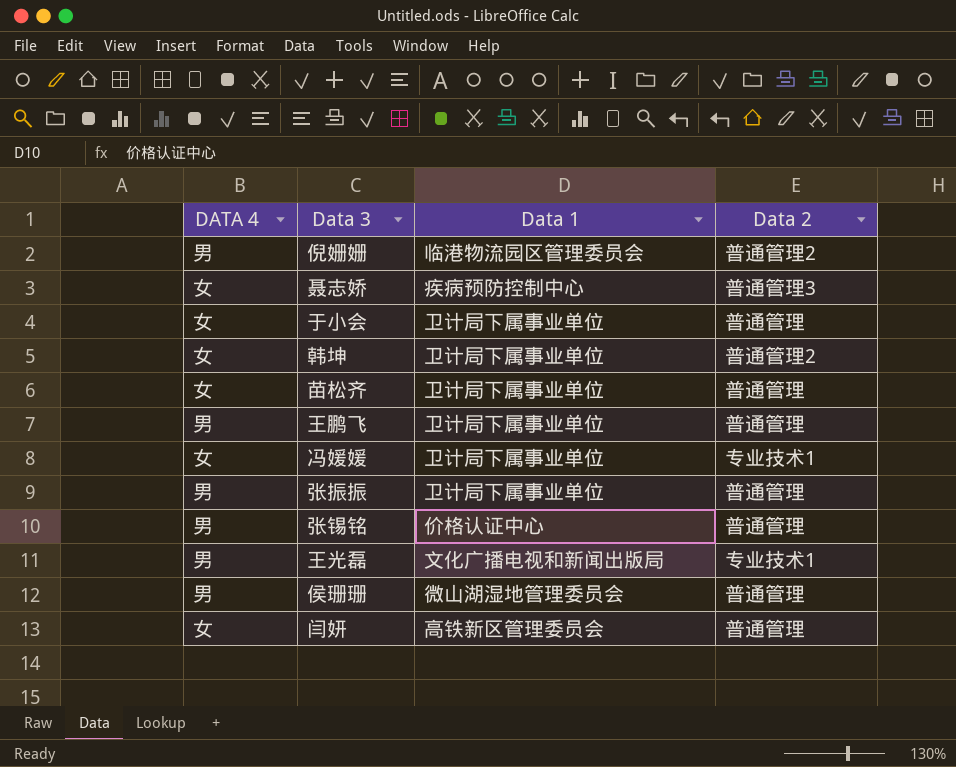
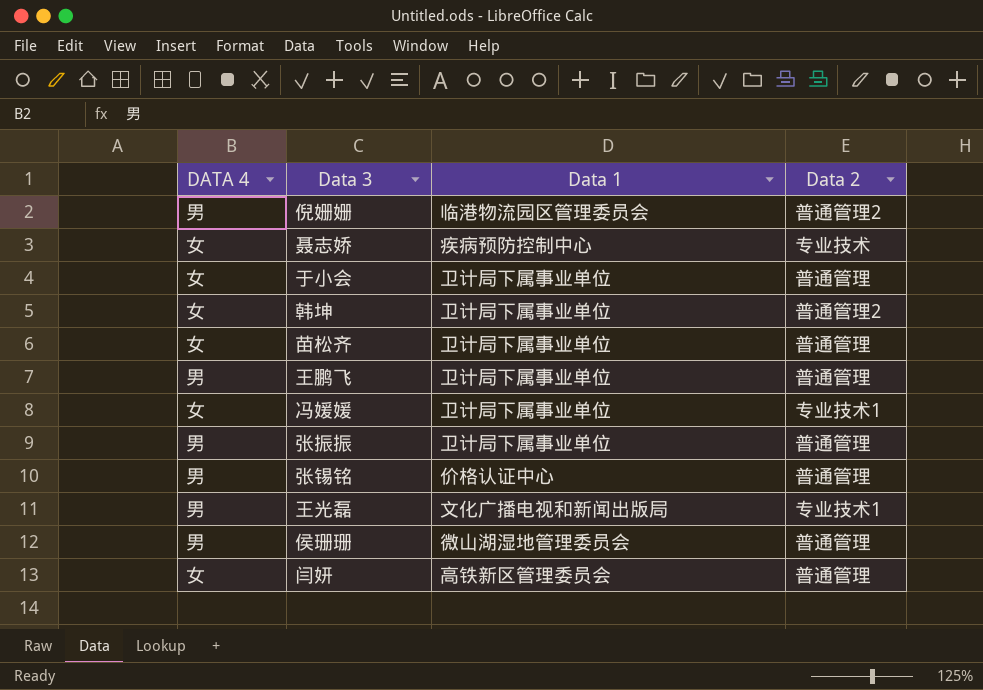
聂志娇 | Data 2: 普通管理3 -> 专业技术

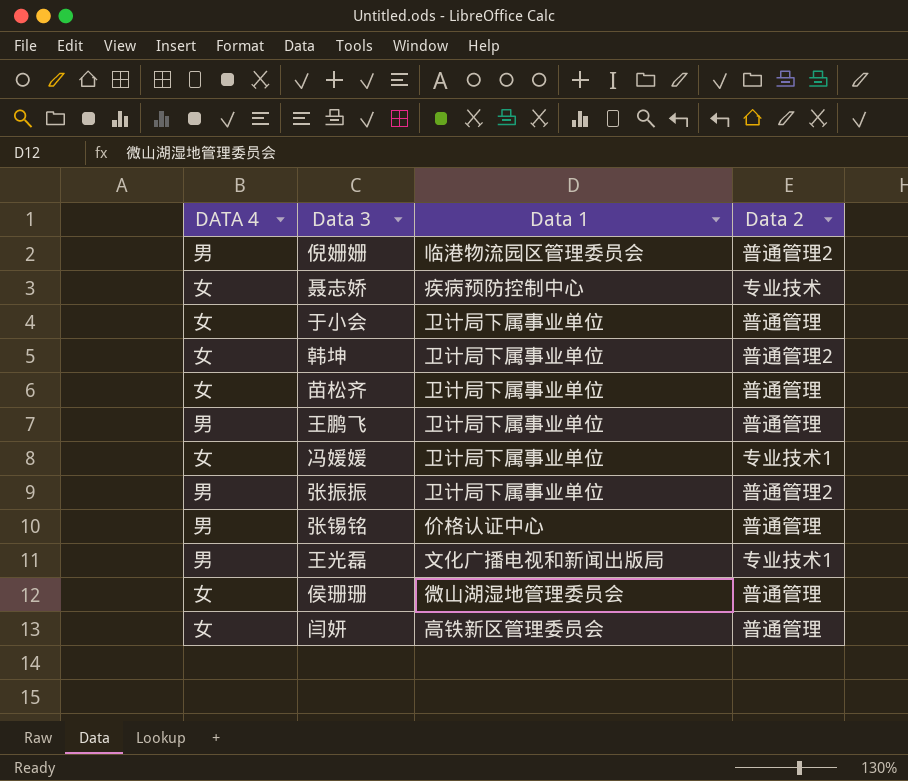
张振振 | Data 2: 普通管理 -> 普通管理2
侯珊珊 | DATA 4: 男 -> 女

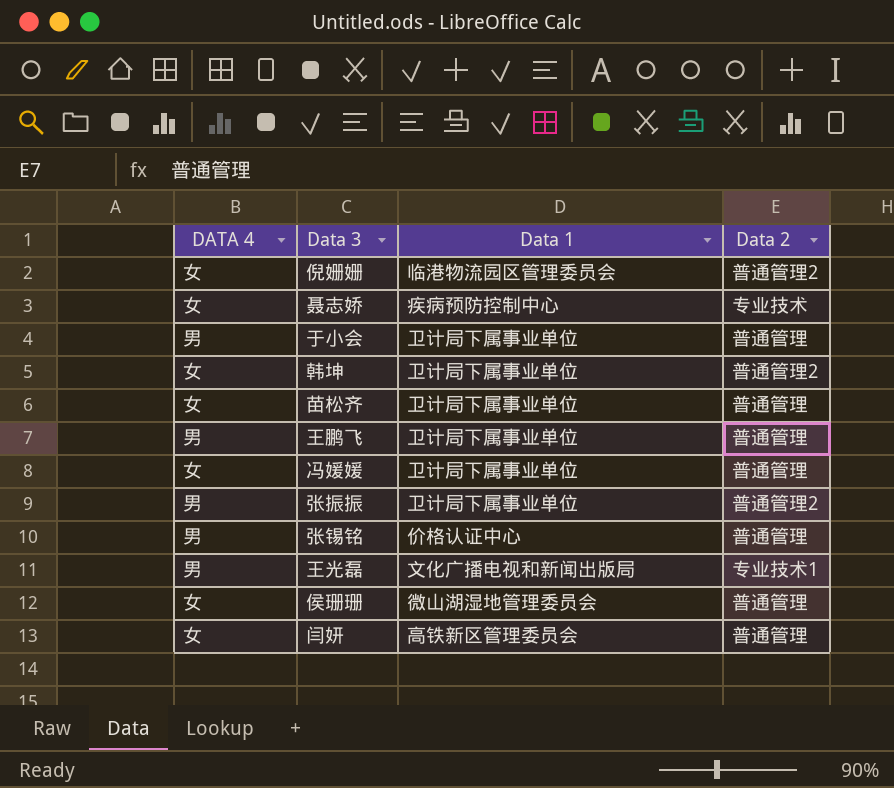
倪姗姗 | DATA 4: 男 -> 女
于小会 | DATA 4: 女 -> 男
冯媛媛 | Data 2: 专业技术1 -> 普通管理

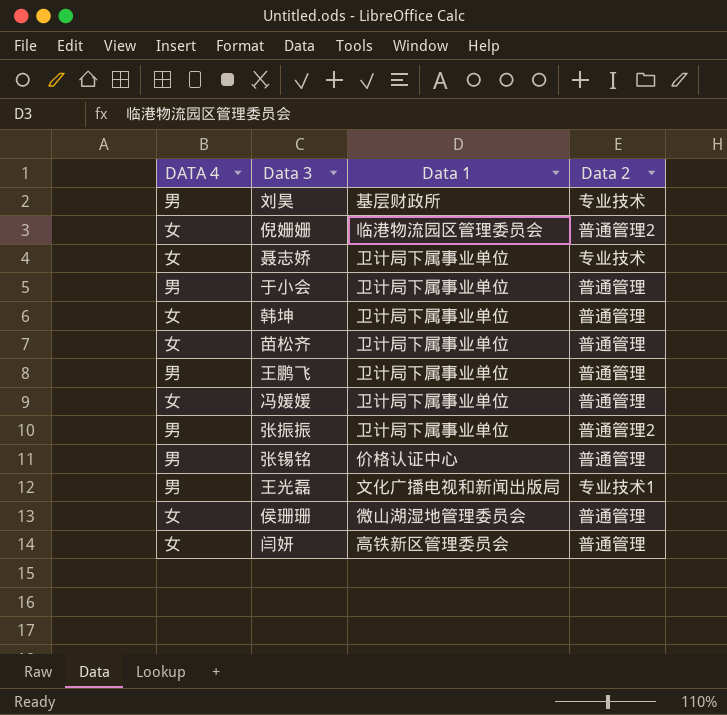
row 刘昊: none -> 男 | 基层财政所 | 专业技术
聂志娇 | Data 1: 疾病预防控制中心 -> 卫计局下属事业单位
韩坤 | Data 2: 普通管理2 -> 普通管理

